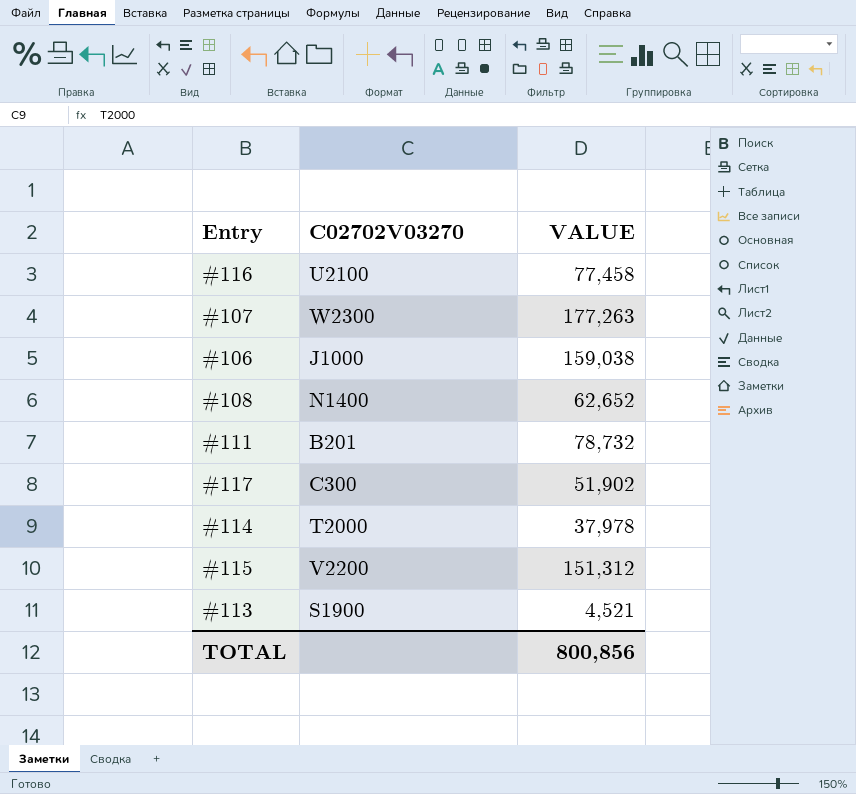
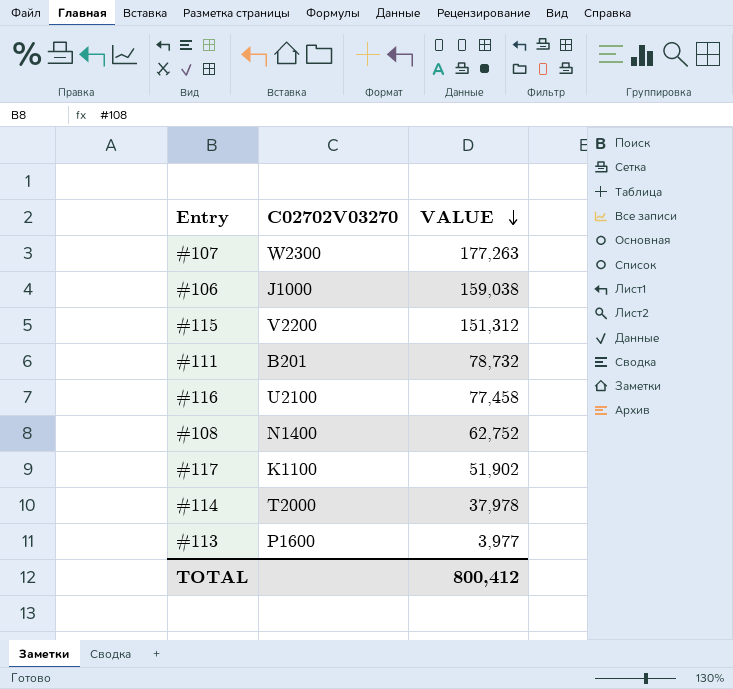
row order: none -> VALUE descending
#108 | VALUE: 62,652 -> 62,752
#117 | C02702V03270: C300 -> K1100
#113 | C02702V03270: S1900 -> P1600
#113 | VALUE: 4,521 -> 3,977
TOTAL | VALUE: 800,856 -> 800,412

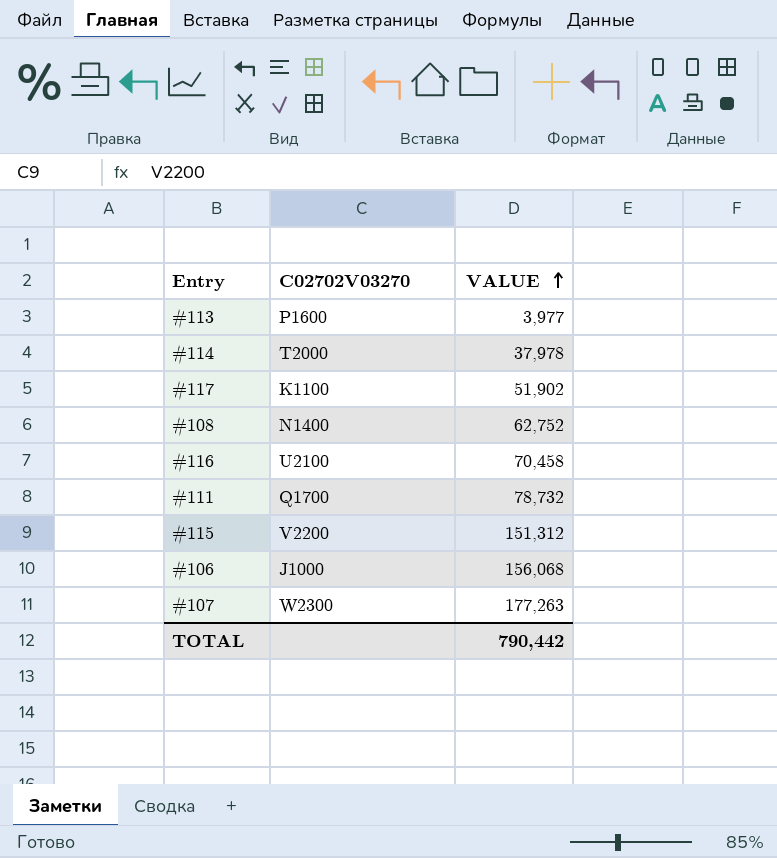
row order: VALUE descending -> VALUE ascending
#116 | VALUE: 77,458 -> 70,458
#111 | C02702V03270: B201 -> Q1700
#106 | VALUE: 159,038 -> 156,068
TOTAL | VALUE: 800,412 -> 790,442

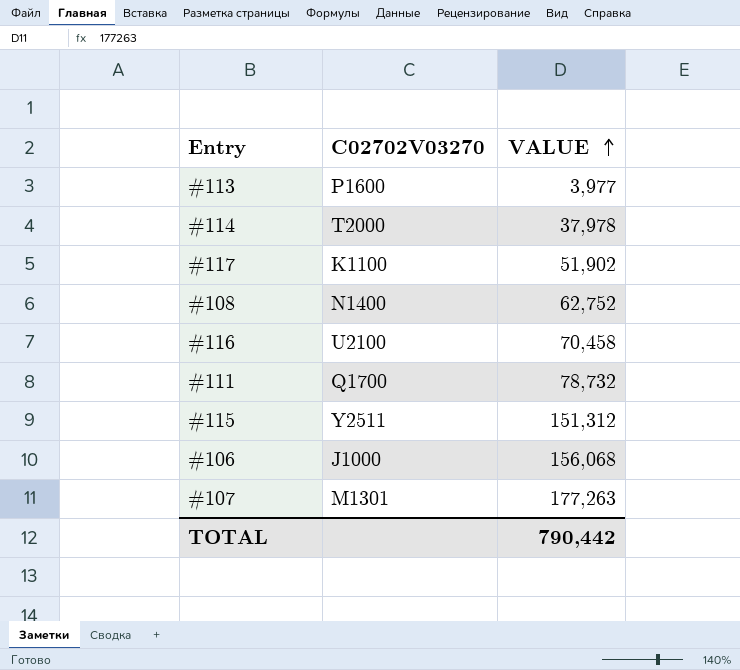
#115 | C02702V03270: V2200 -> Y2511
#107 | C02702V03270: W2300 -> M1301

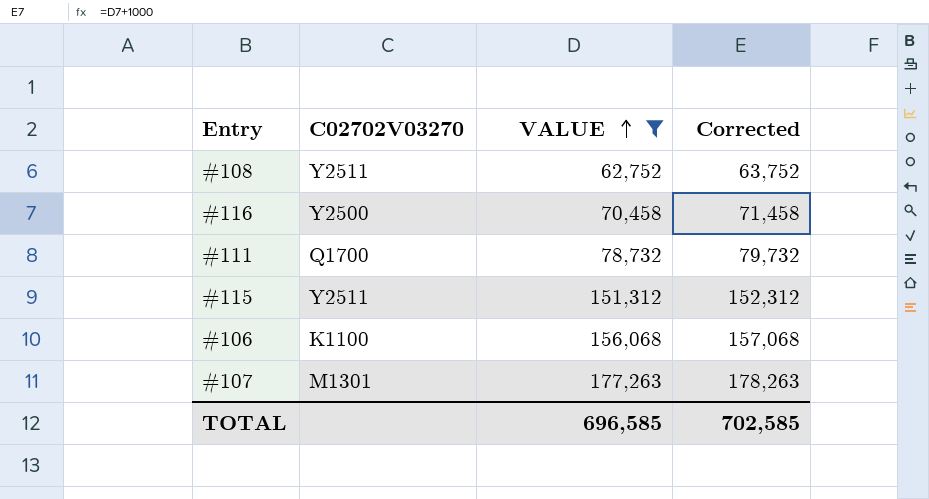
filter: none -> VALUE >= 62,752
column Corrected | formula: none -> [VALUE] + 1000
#108 | C02702V03270: N1400 -> Y2511
#116 | C02702V03270: U2100 -> Y2500
#106 | C02702V03270: J1000 -> K1100
TOTAL | VALUE: 790,442 -> 696,585

